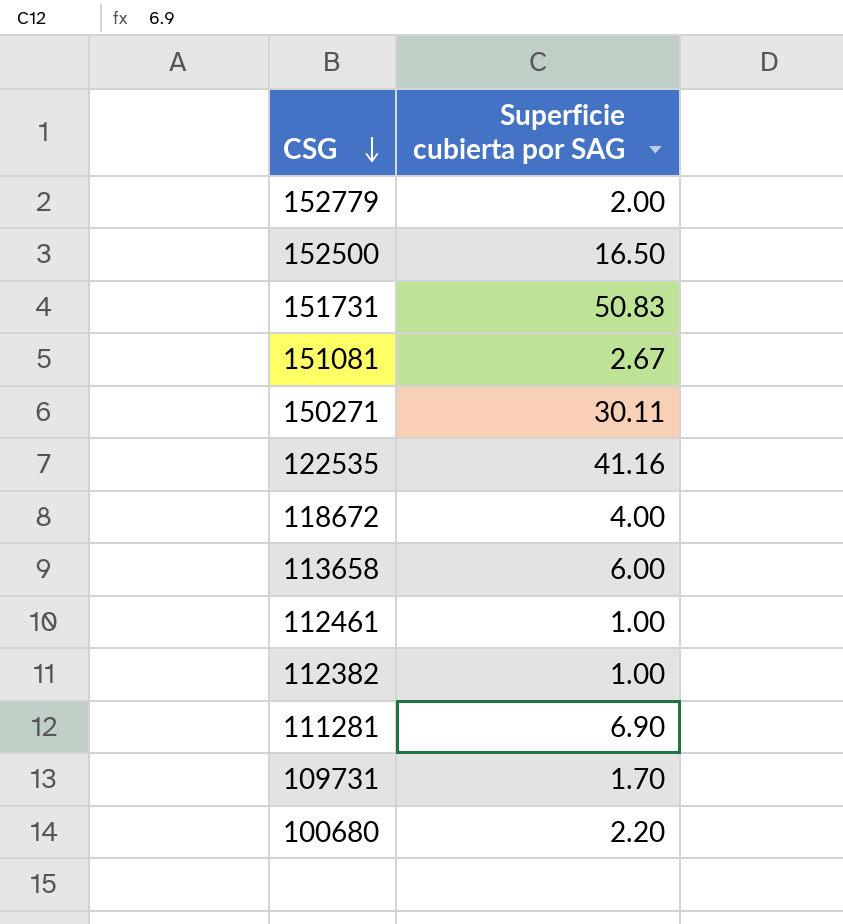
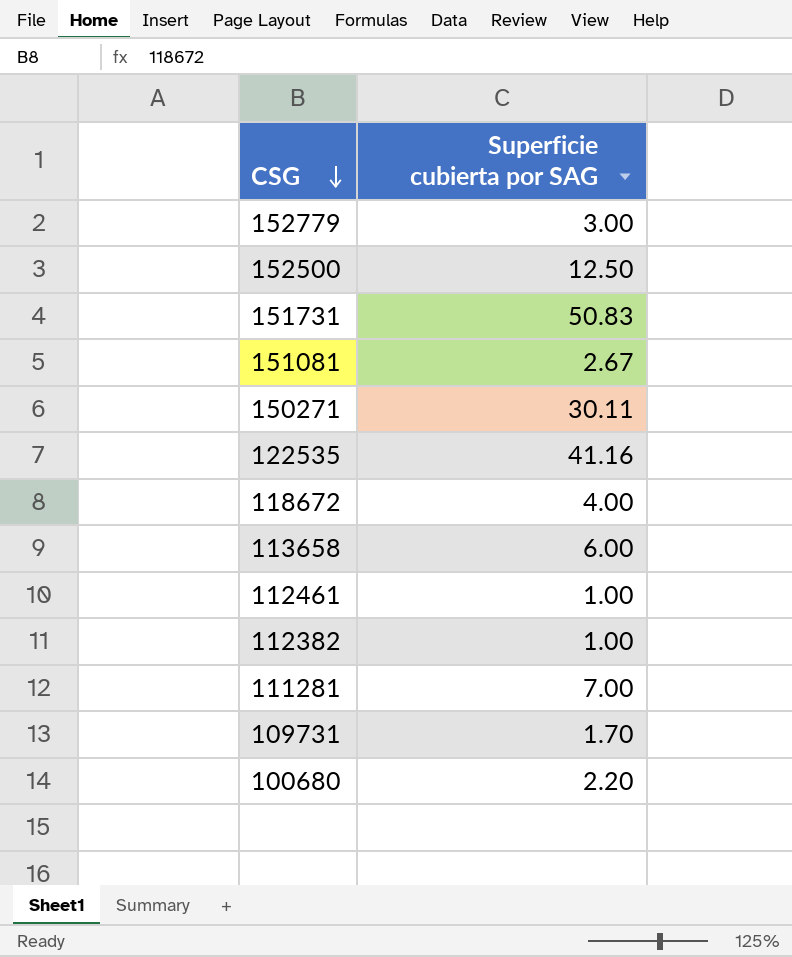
152779 | Superficie cubierta por SAG: 2.00 -> 3.00
152500 | Superficie cubierta por SAG: 16.50 -> 12.50
111281 | Superficie cubierta por SAG: 6.90 -> 7.00

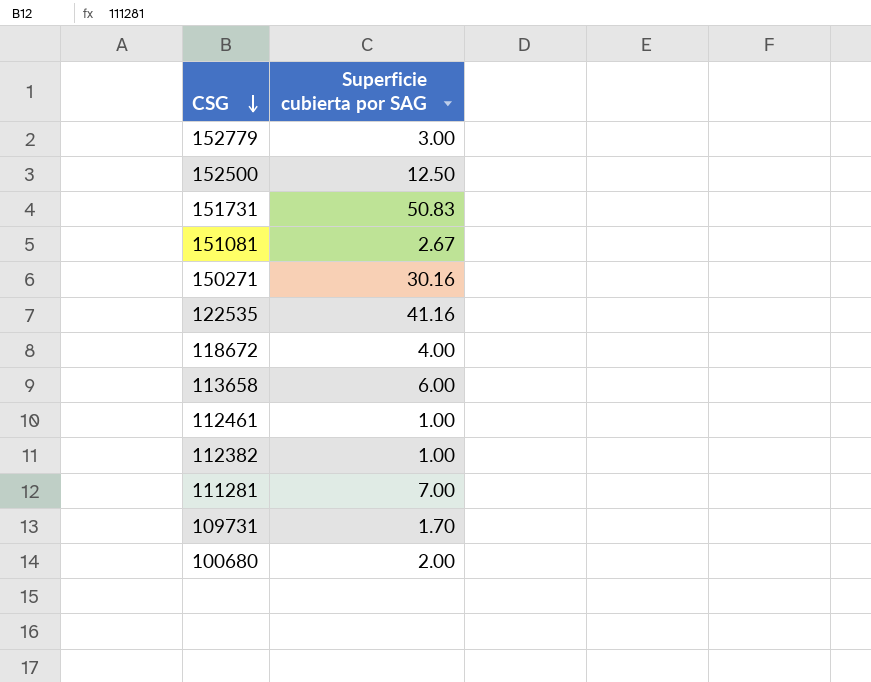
150271 | Superficie cubierta por SAG: 30.11 -> 30.16
100680 | Superficie cubierta por SAG: 2.20 -> 2.00

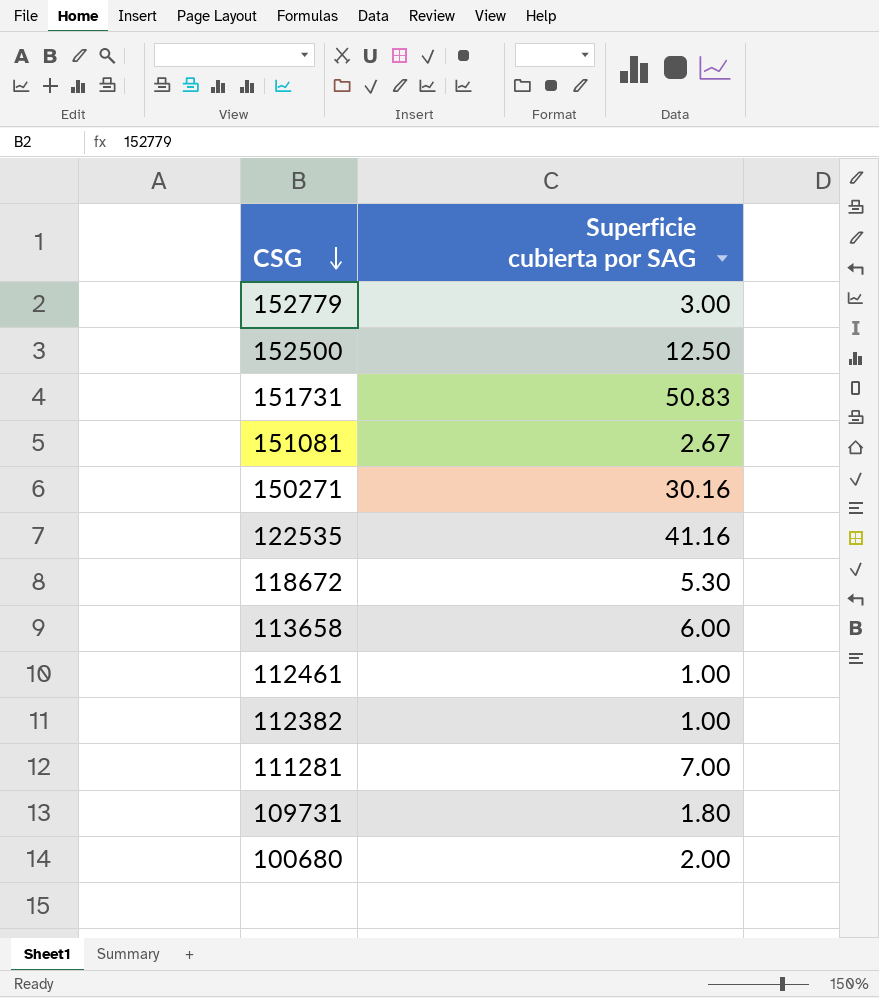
118672 | Superficie cubierta por SAG: 4.00 -> 5.30
109731 | Superficie cubierta por SAG: 1.70 -> 1.80

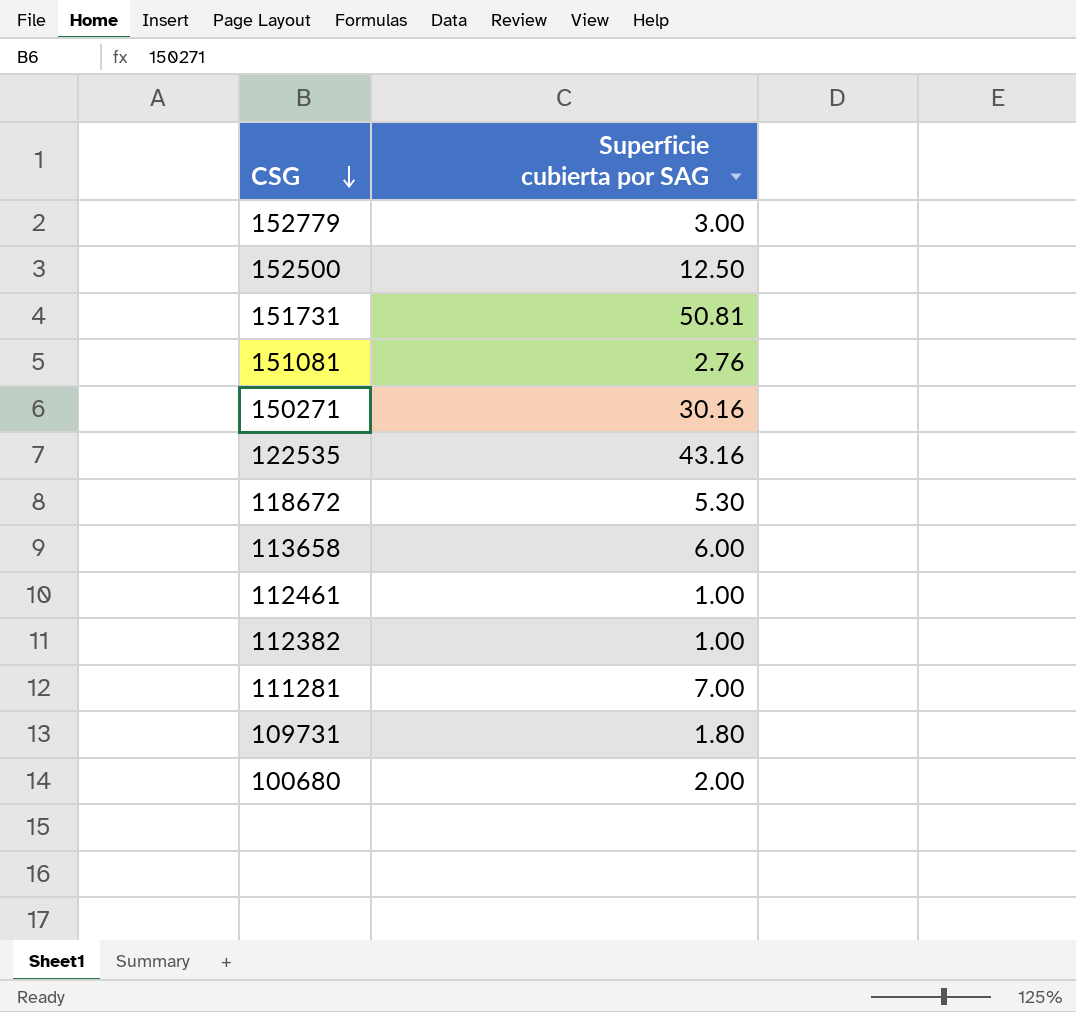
151731 | Superficie cubierta por SAG: 50.83 -> 50.81
151081 | Superficie cubierta por SAG: 2.67 -> 2.76
122535 | Superficie cubierta por SAG: 41.16 -> 43.16

